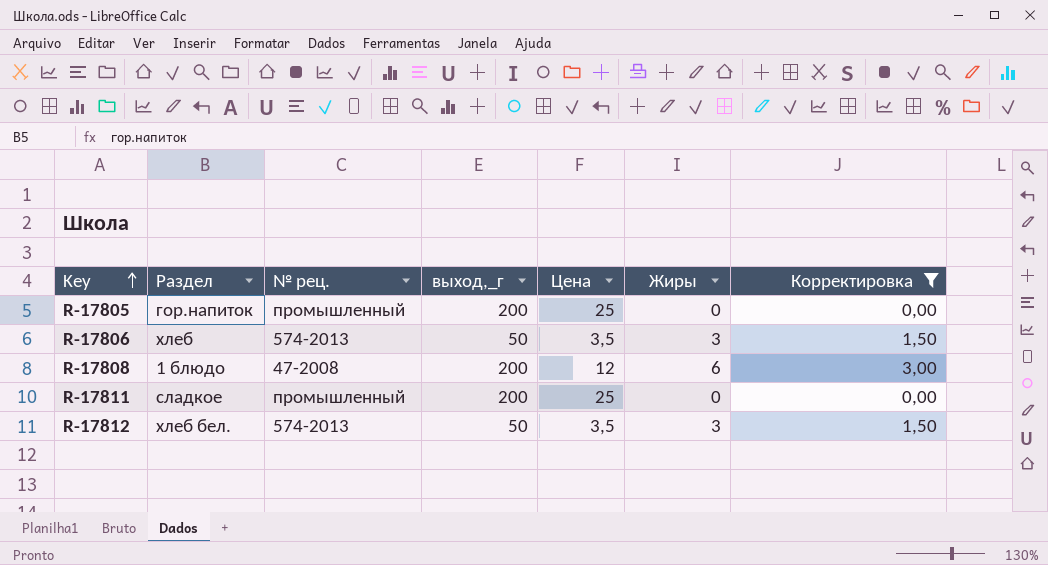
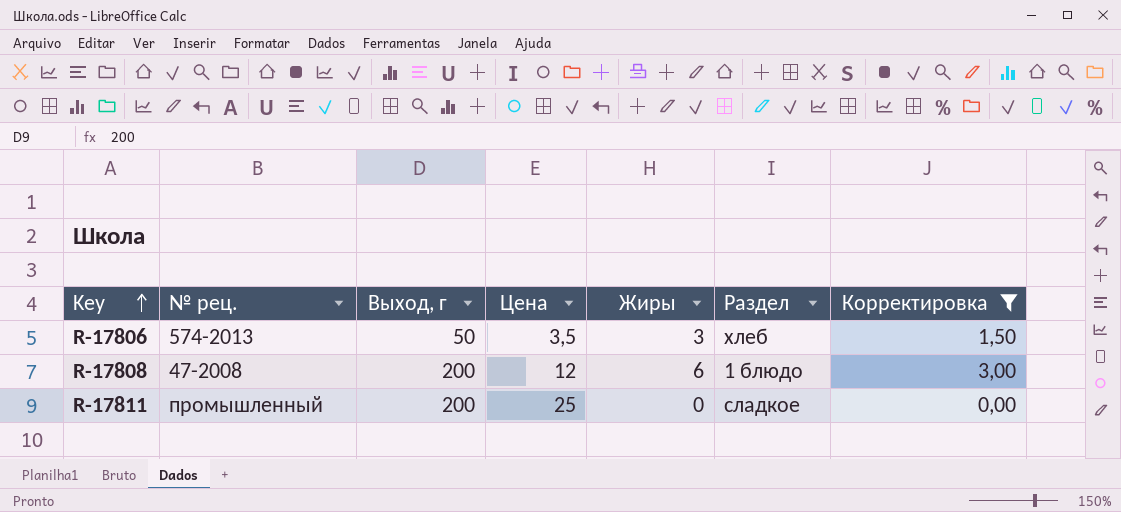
column name: выход,_г -> Выход, г
column Раздел | position: 2 -> 6
row R-17805: гор.напиток | промышленный | 200 | 25 | 0 | 0,00 -> none
row R-17812: хлеб бел. | 574-2013 | 50 | 3,5 | 3 | 1,50 -> none

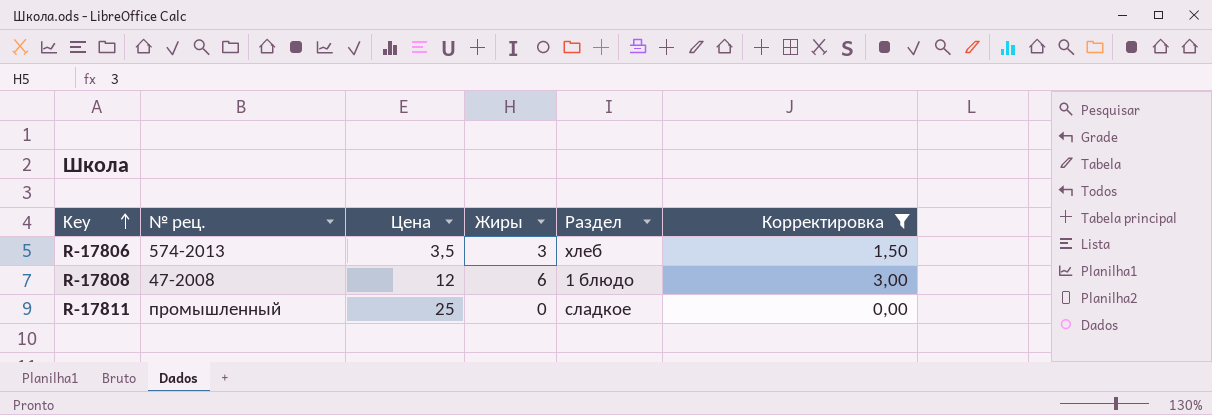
column Выход, г | position: 3 -> none

